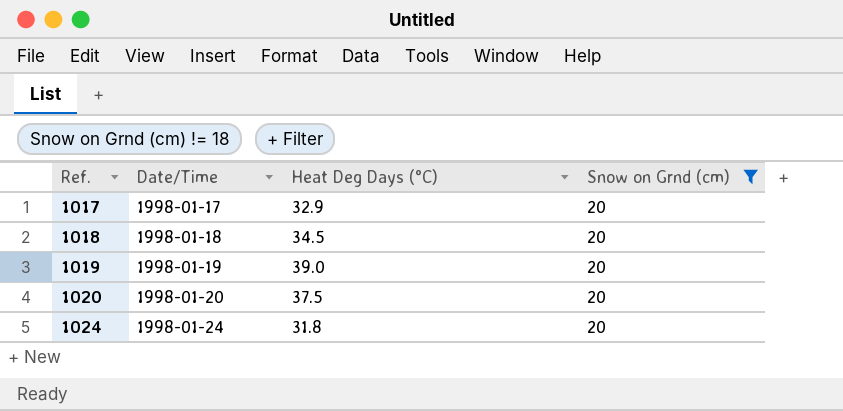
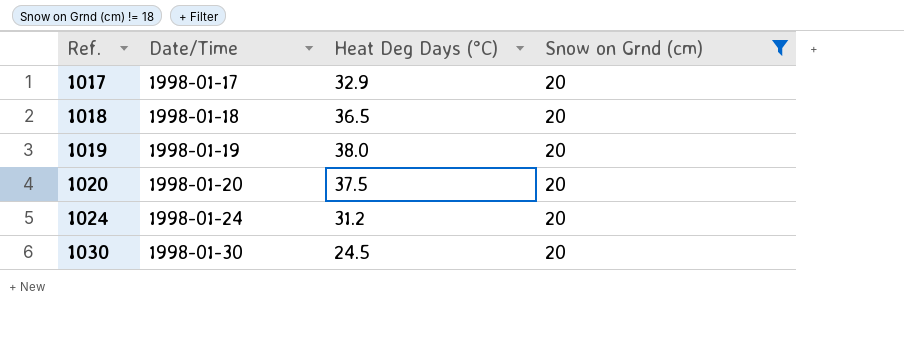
1018 | Heat Deg Days (°C): 34.5 -> 36.5
1019 | Heat Deg Days (°C): 39.0 -> 38.0
1024 | Heat Deg Days (°C): 31.8 -> 31.2
row 1030: none -> 1998-01-30 | 24.5 | 20

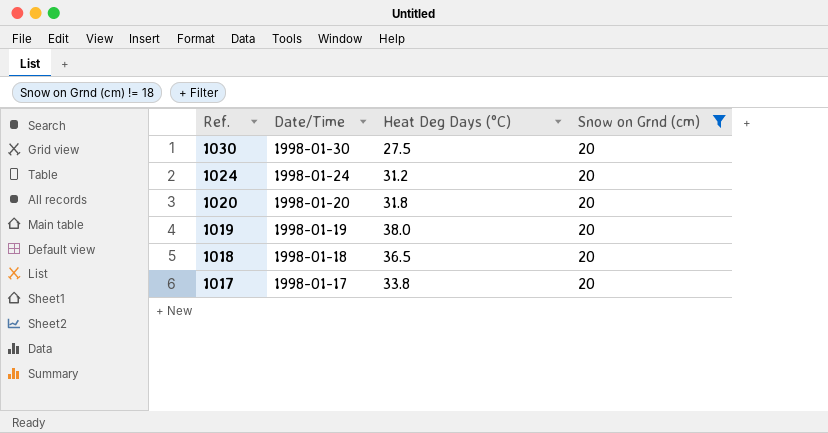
row order: Ref. ascending -> Ref. descending
1030 | Heat Deg Days (°C): 24.5 -> 27.5
1020 | Heat Deg Days (°C): 37.5 -> 31.8
1017 | Heat Deg Days (°C): 32.9 -> 33.8

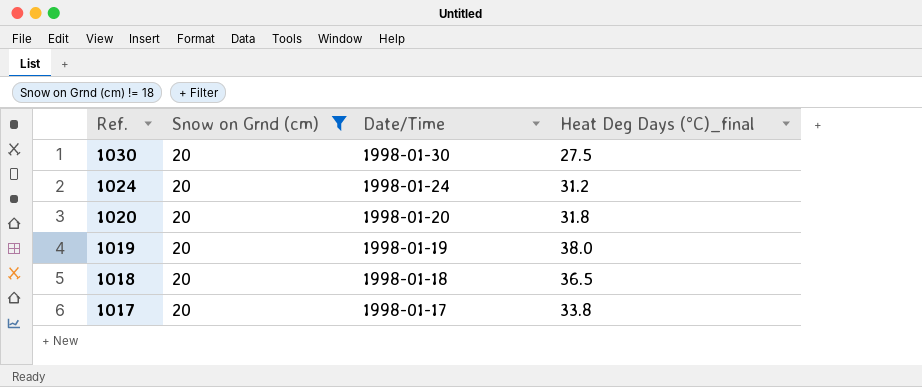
column Snow on Grnd (cm) | position: 4 -> 2
column name: Heat Deg Days (°C) -> Heat Deg Days (°C)_final

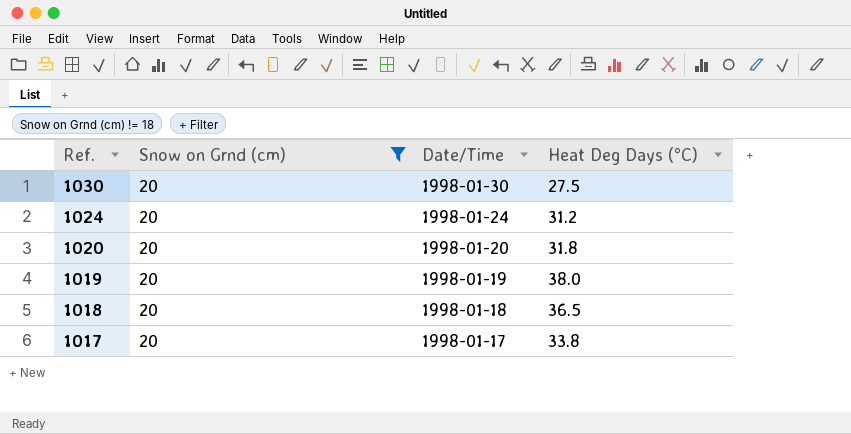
column name: Heat Deg Days (°C)_final -> Heat Deg Days (°C)

